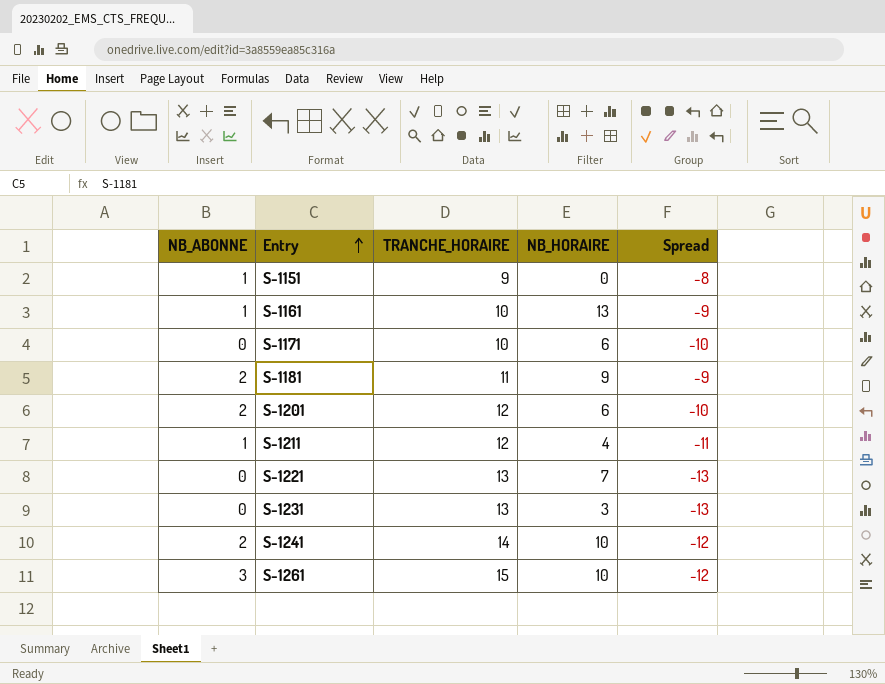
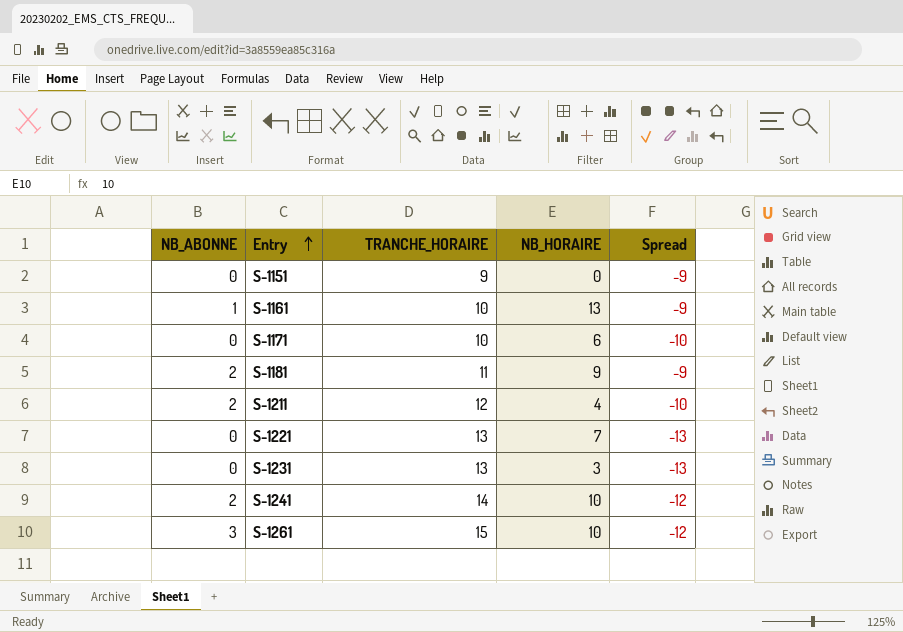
row S-1201: 2 | 12 | 6 | -10 -> none
S-1151 | NB_ABONNE: 1 -> 0
S-1151 | Spread: -8 -> -9
S-1211 | NB_ABONNE: 1 -> 2
S-1211 | Spread: -11 -> -10

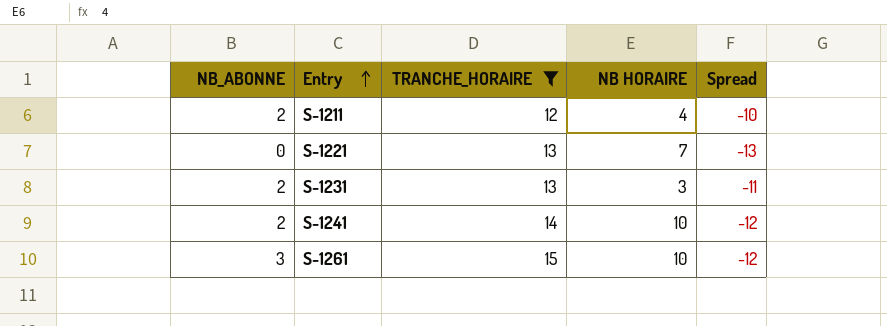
filter: none -> TRANCHE_HORAIRE >= 12
column name: NB_HORAIRE -> NB HORAIRE
S-1231 | NB_ABONNE: 0 -> 2
S-1231 | Spread: -13 -> -11

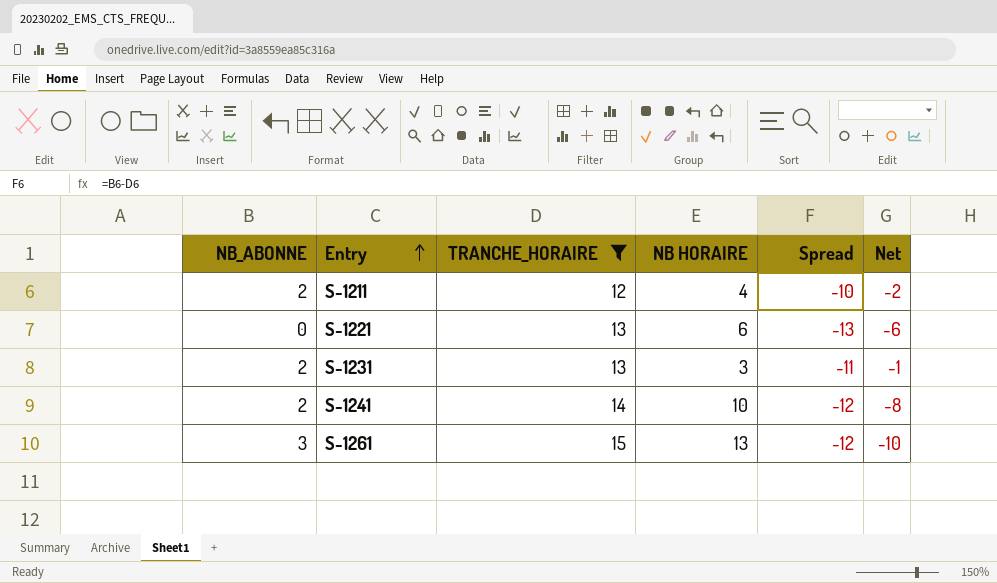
column Net | formula: none -> [NB_ABONNE] - [NB HORAIRE]
S-1221 | NB HORAIRE: 7 -> 6
S-1261 | NB HORAIRE: 10 -> 13

